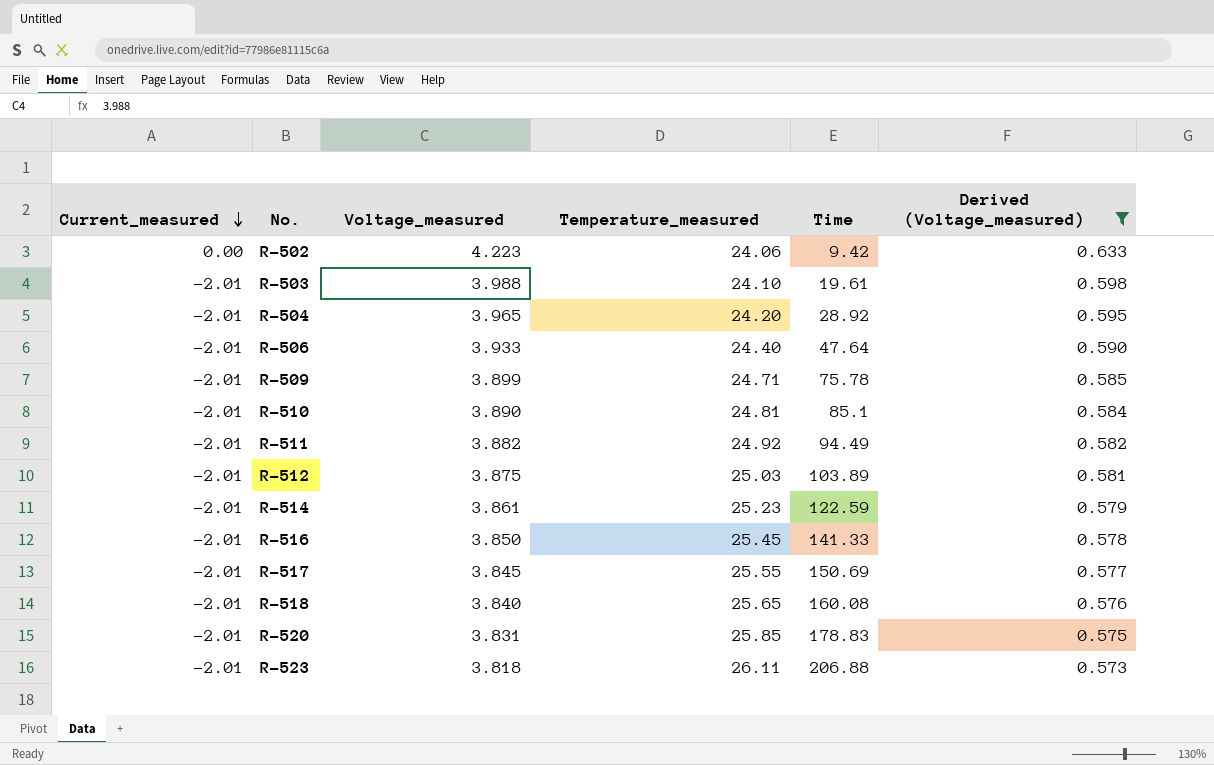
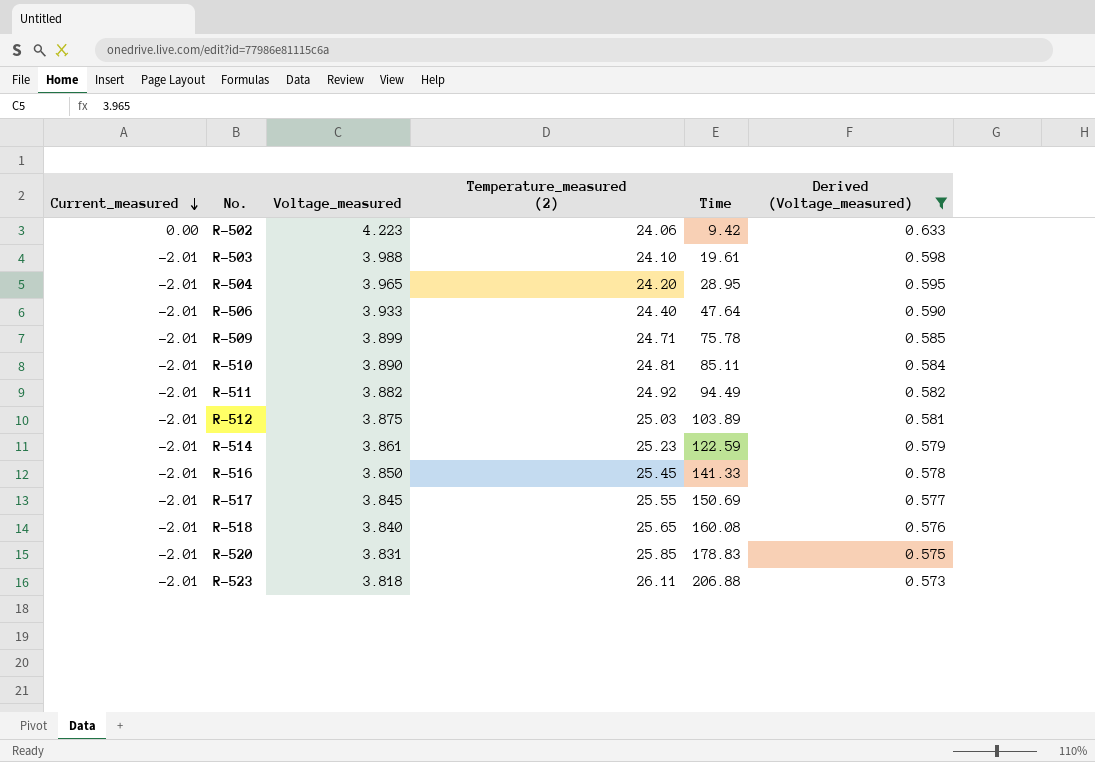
column name: Temperature_measured -> Temperature_measured (2)
R-504 | Time: 28.92 -> 28.95
R-510 | Time: 85.1 -> 85.11

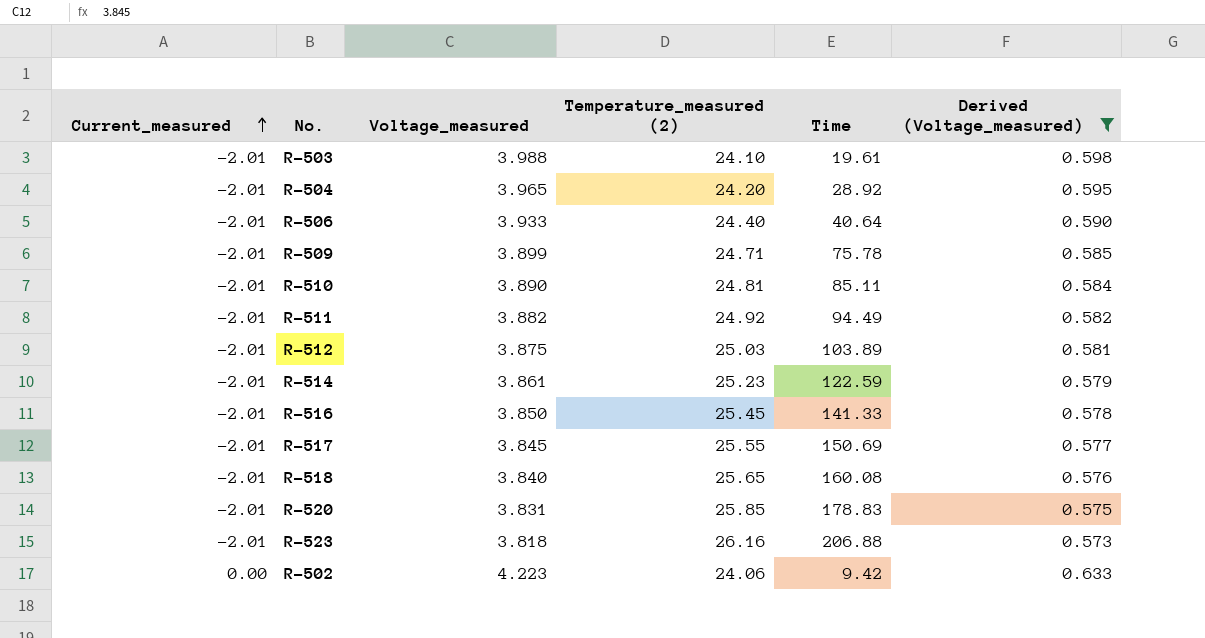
row order: Current_measured descending -> Current_measured ascending
R-504 | Time: 28.95 -> 28.92
R-506 | Time: 47.64 -> 40.64
R-523 | Temperature_measured (2): 26.11 -> 26.16

